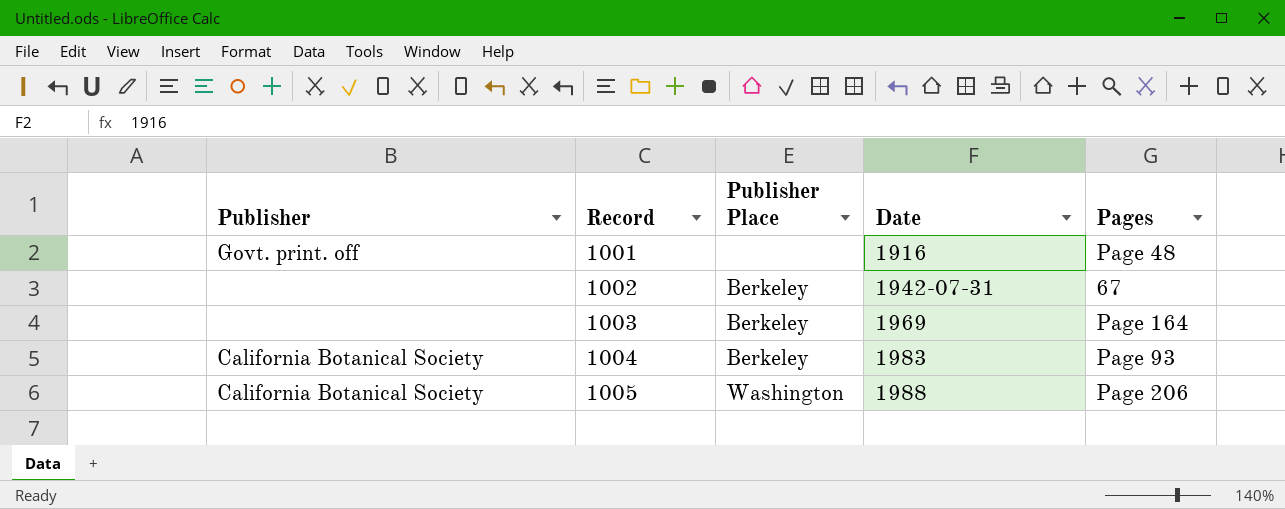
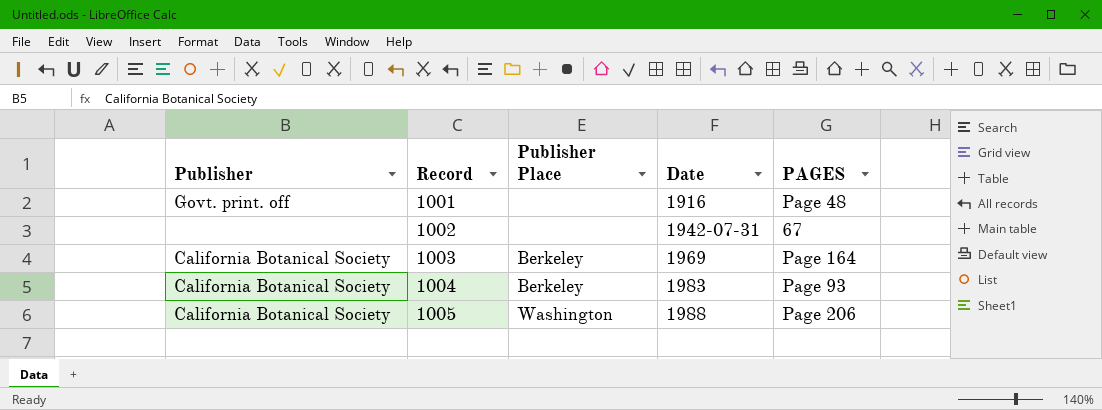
column name: Pages -> PAGES
1002 | Publisher Place: Berkeley -> none
1003 | Publisher: none -> California Botanical Society

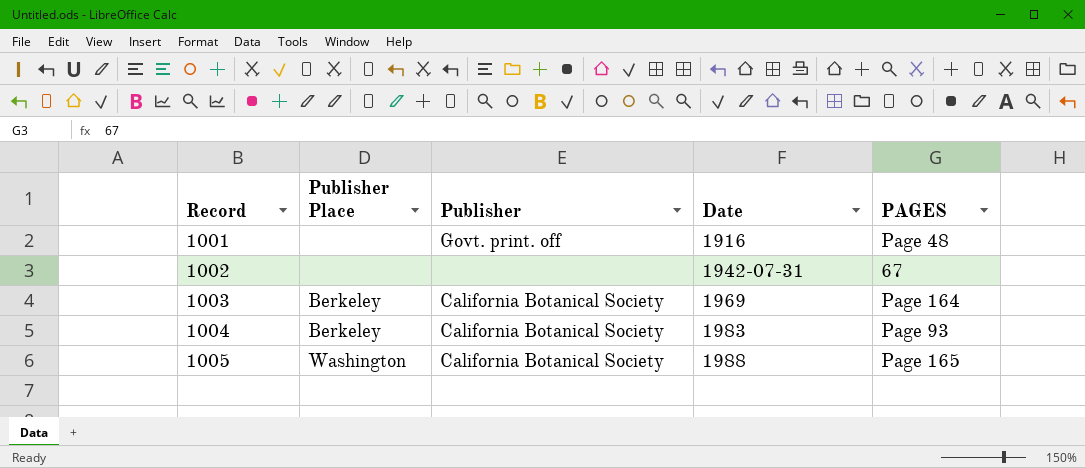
column Publisher | position: 1 -> 3
1005 | PAGES: Page 206 -> Page 165

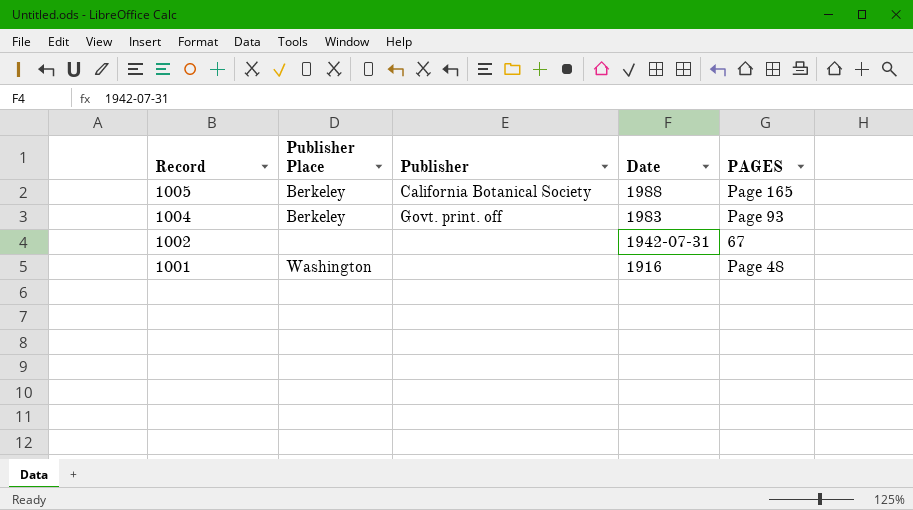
row order: Record ascending -> Record descending
row 1003: Berkeley | California Botanical Society | 1969 | Page 164 -> none
1005 | Publisher Place: Washington -> Berkeley
1004 | Publisher: California Botanical Society -> Govt. print. off
1001 | Publisher Place: none -> Washington
1001 | Publisher: Govt. print. off -> none

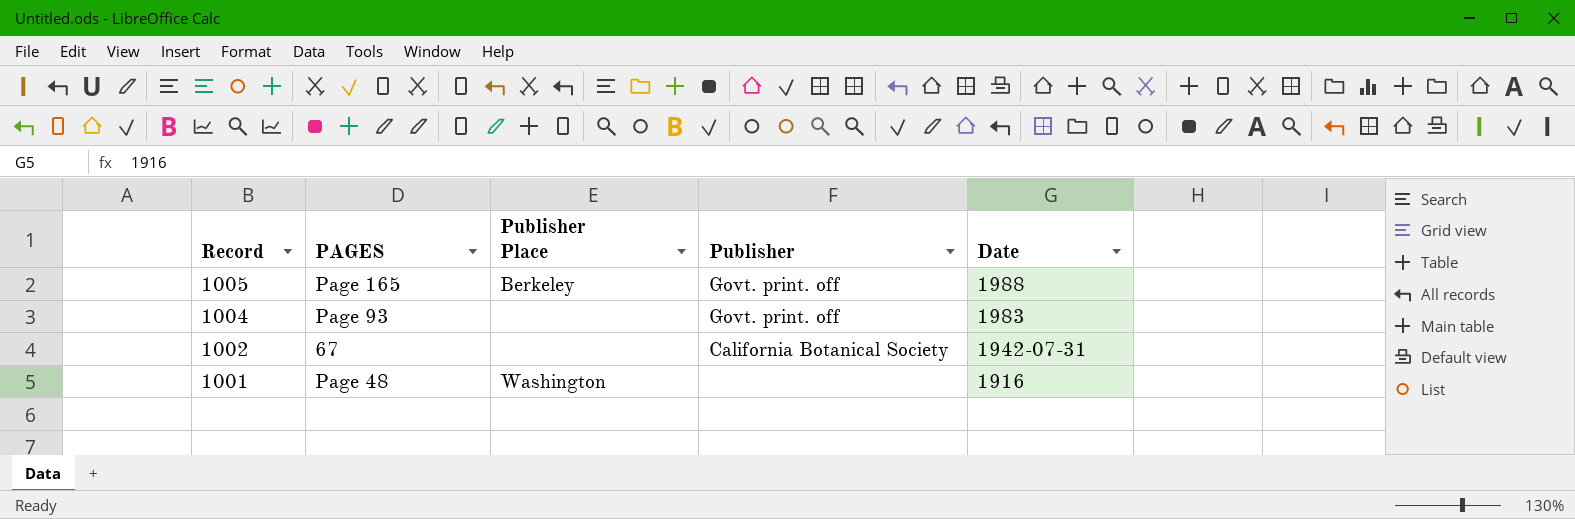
column PAGES | position: 5 -> 2
1005 | Publisher: California Botanical Society -> Govt. print. off
1004 | Publisher Place: Berkeley -> none
1002 | Publisher: none -> California Botanical Society

